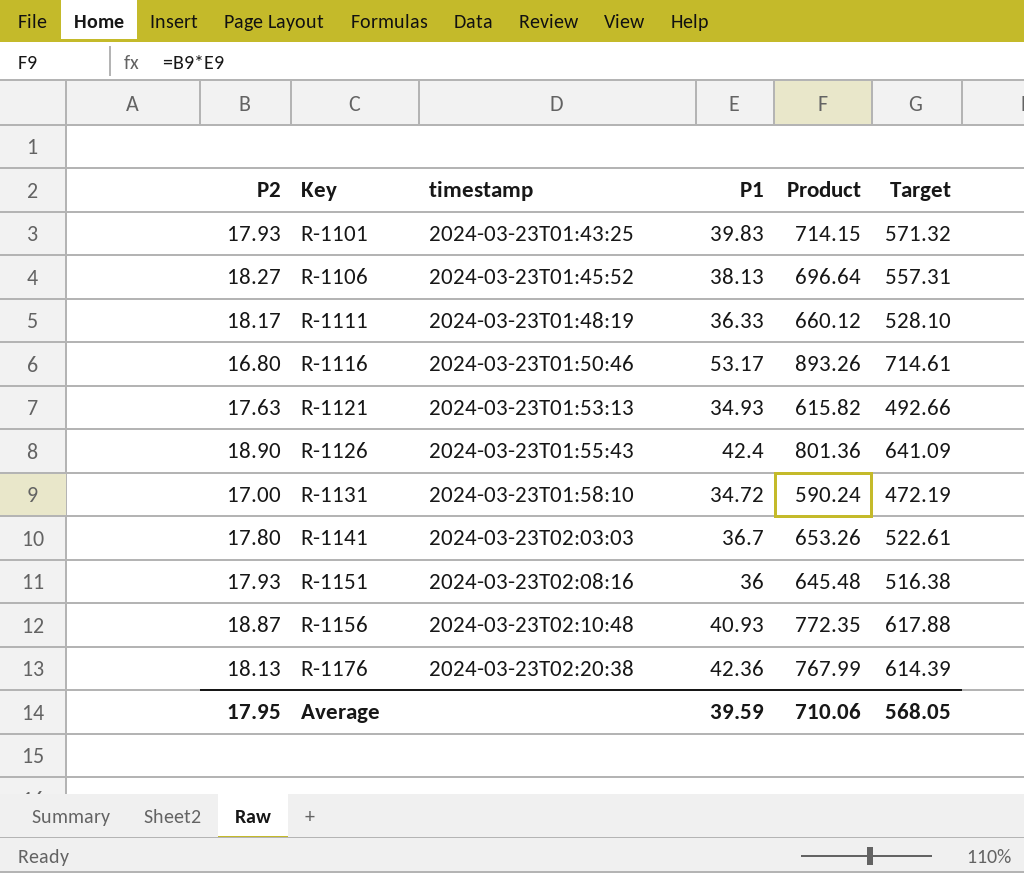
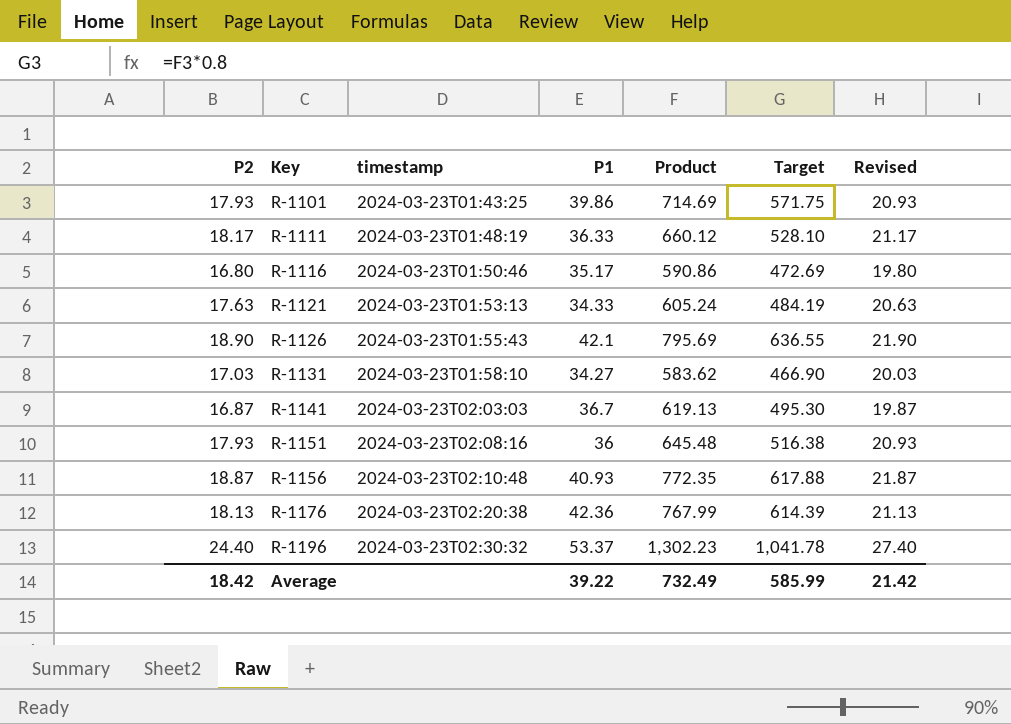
column Revised | formula: none -> [P2] + 3
row R-1106: 18.27 | 2024-03-23T01:45:52 | 38.13 | 696.64 | 557.31 -> none
R-1101 | P1: 39.83 -> 39.86
R-1101 | Product: 714.15 -> 714.69
R-1101 | Target: 571.32 -> 571.75
R-1116 | P1: 53.17 -> 35.17
R-1116 | Product: 893.26 -> 590.86
R-1116 | Target: 714.61 -> 472.69
R-1121 | P1: 34.93 -> 34.33
R-1121 | Product: 615.82 -> 605.24
R-1121 | Target: 492.66 -> 484.19
R-1126 | P1: 42.4 -> 42.1
R-1126 | Product: 801.36 -> 795.69
R-1126 | Target: 641.09 -> 636.55
R-1131 | P2: 17.00 -> 17.03
R-1131 | P1: 34.72 -> 34.27
R-1131 | Product: 590.24 -> 583.62
R-1131 | Target: 472.19 -> 466.90
R-1141 | P2: 17.80 -> 16.87
R-1141 | Product: 653.26 -> 619.13
R-1141 | Target: 522.61 -> 495.30
row R-1196: none -> 24.40 | 2024-03-23T02:30:32 | 53.37 | 1,302.23 | 1,041.78 | 27.40
Average | P2: 17.95 -> 18.42
Average | P1: 39.59 -> 39.22
Average | Product: 710.06 -> 732.49
Average | Target: 568.05 -> 585.99

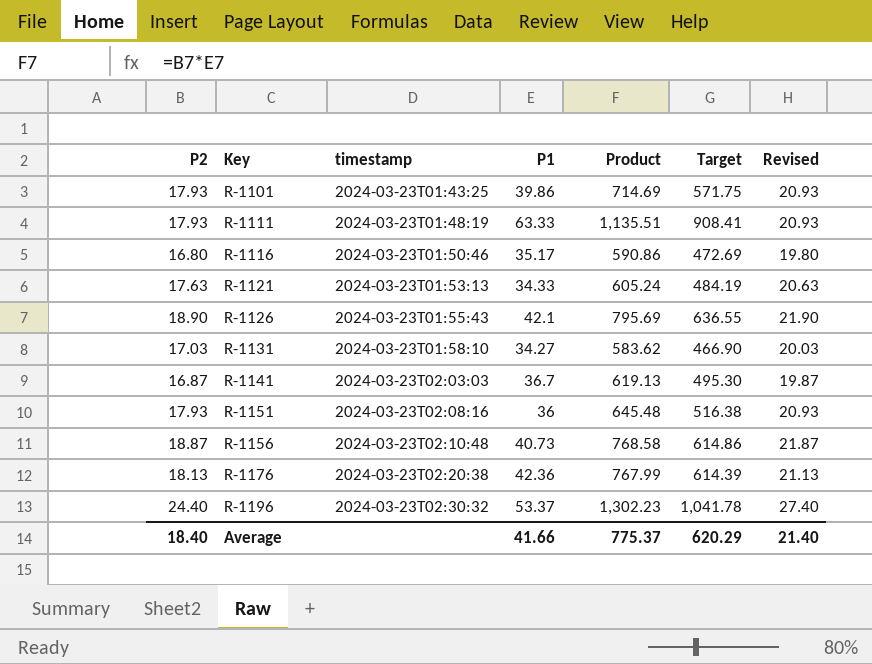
R-1111 | P2: 18.17 -> 17.93
R-1111 | P1: 36.33 -> 63.33
R-1111 | Product: 660.12 -> 1,135.51
R-1111 | Target: 528.10 -> 908.41
R-1111 | Revised: 21.17 -> 20.93
R-1156 | P1: 40.93 -> 40.73
R-1156 | Product: 772.35 -> 768.58
R-1156 | Target: 617.88 -> 614.86
Average | P2: 18.42 -> 18.40
Average | P1: 39.22 -> 41.66
Average | Product: 732.49 -> 775.37
Average | Target: 585.99 -> 620.29
Average | Revised: 21.42 -> 21.40

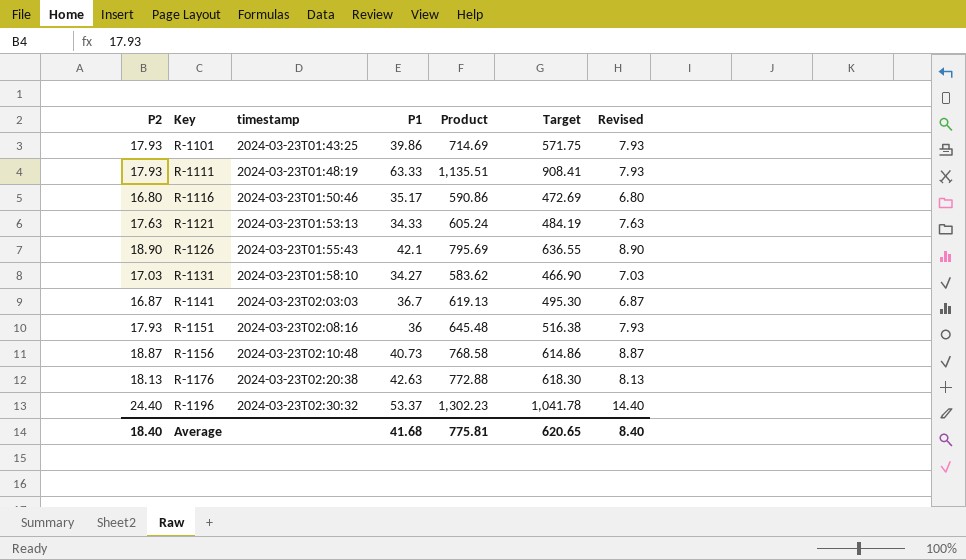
column Revised | formula: [P2] + 3 -> [P2] - 10
R-1176 | P1: 42.36 -> 42.63
R-1176 | Product: 767.99 -> 772.88
R-1176 | Target: 614.39 -> 618.30
Average | P1: 41.66 -> 41.68
Average | Product: 775.37 -> 775.81
Average | Target: 620.29 -> 620.65
Average | Revised: 21.40 -> 8.40

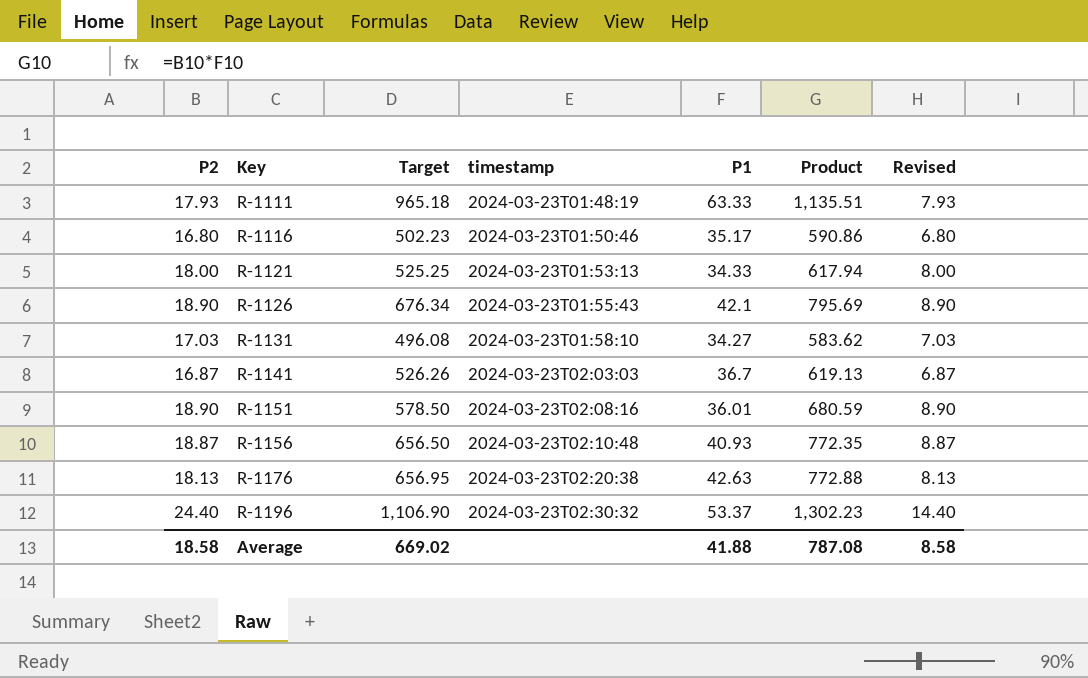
column Target | formula: [Product] * 0.8 -> [Product] * 0.85
column Target | position: 6 -> 3
row R-1101: 17.93 | 2024-03-23T01:43:25 | 39.86 | 714.69 | 571.75 | 7.93 -> none
R-1121 | P2: 17.63 -> 18.00
R-1121 | Product: 605.24 -> 617.94
R-1121 | Revised: 7.63 -> 8.00
R-1151 | P2: 17.93 -> 18.90
R-1151 | P1: 36 -> 36.01
R-1151 | Product: 645.48 -> 680.59
R-1151 | Revised: 7.93 -> 8.90
R-1156 | P1: 40.73 -> 40.93
R-1156 | Product: 768.58 -> 772.35
Average | P2: 18.40 -> 18.58
Average | Target: 620.65 -> 669.02
Average | P1: 41.68 -> 41.88
Average | Product: 775.81 -> 787.08
Average | Revised: 8.40 -> 8.58

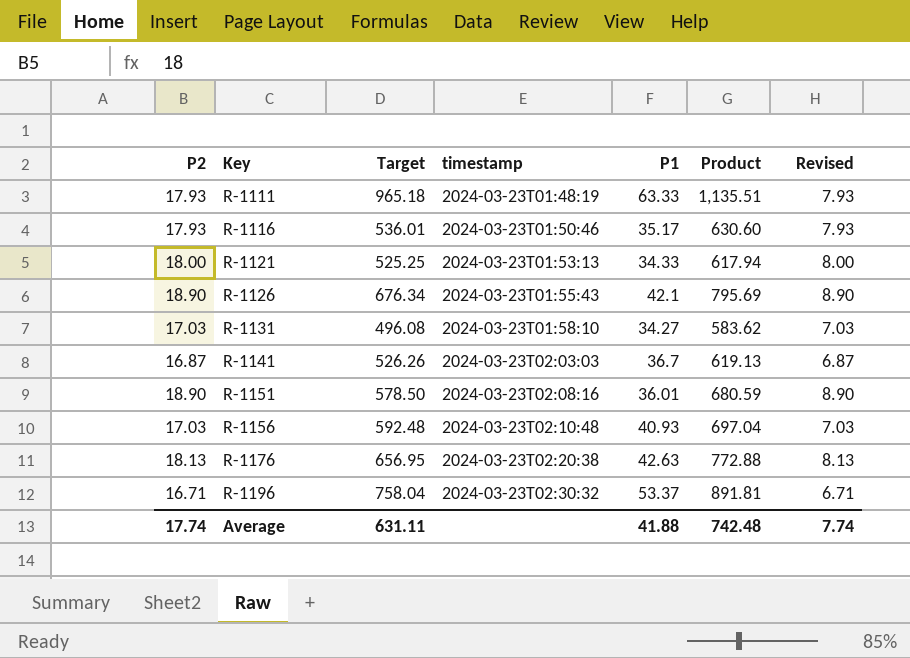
R-1116 | P2: 16.80 -> 17.93
R-1116 | Target: 502.23 -> 536.01
R-1116 | Product: 590.86 -> 630.60
R-1116 | Revised: 6.80 -> 7.93
R-1156 | P2: 18.87 -> 17.03
R-1156 | Target: 656.50 -> 592.48
R-1156 | Product: 772.35 -> 697.04
R-1156 | Revised: 8.87 -> 7.03
R-1196 | P2: 24.40 -> 16.71
R-1196 | Target: 1,106.90 -> 758.04
R-1196 | Product: 1,302.23 -> 891.81
R-1196 | Revised: 14.40 -> 6.71
Average | P2: 18.58 -> 17.74
Average | Target: 669.02 -> 631.11
Average | Product: 787.08 -> 742.48
Average | Revised: 8.58 -> 7.74

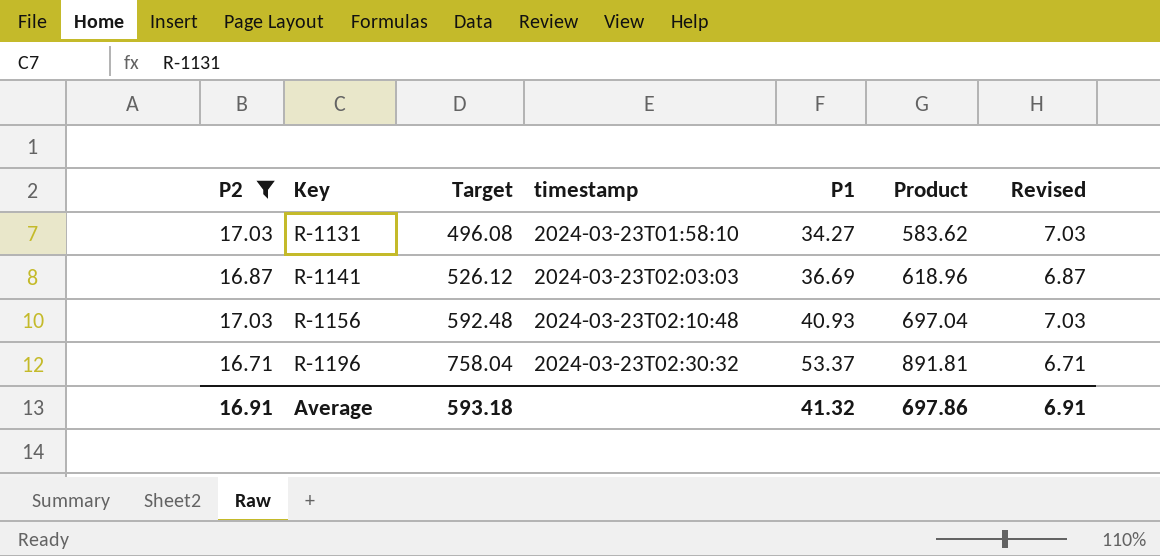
filter: none -> P2 <= 17.03
R-1141 | Target: 526.26 -> 526.12
R-1141 | P1: 36.7 -> 36.69
R-1141 | Product: 619.13 -> 618.96
Average | P2: 17.74 -> 16.91
Average | Target: 631.11 -> 593.18
Average | P1: 41.88 -> 41.32
Average | Product: 742.48 -> 697.86
Average | Revised: 7.74 -> 6.91

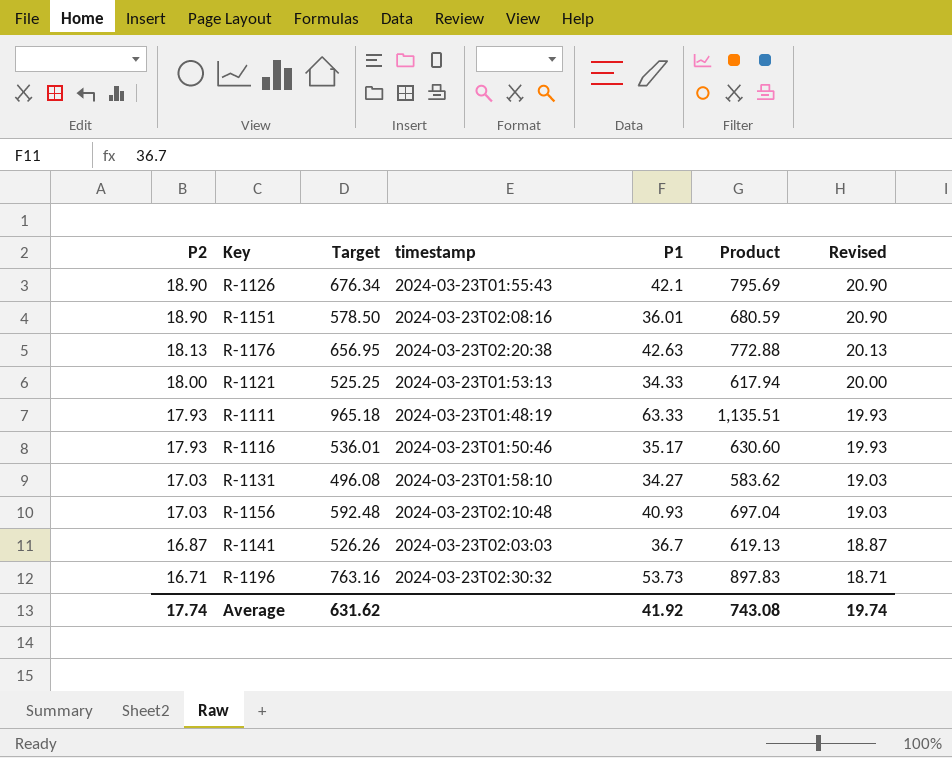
filter: P2 <= 17.03 -> none
row order: Key ascending -> P2 descending
column Revised | formula: [P2] - 10 -> [P2] + 2
R-1141 | Target: 526.12 -> 526.26
R-1141 | P1: 36.69 -> 36.7
R-1141 | Product: 618.96 -> 619.13
R-1196 | Target: 758.04 -> 763.16
R-1196 | P1: 53.37 -> 53.73
R-1196 | Product: 891.81 -> 897.83
Average | P2: 16.91 -> 17.74
Average | Target: 593.18 -> 631.62
Average | P1: 41.32 -> 41.92
Average | Product: 697.86 -> 743.08
Average | Revised: 6.91 -> 19.74

